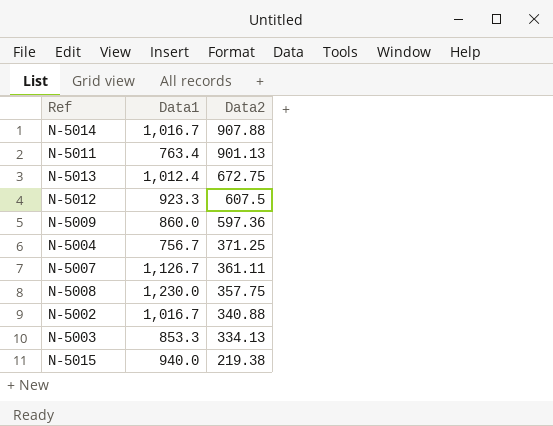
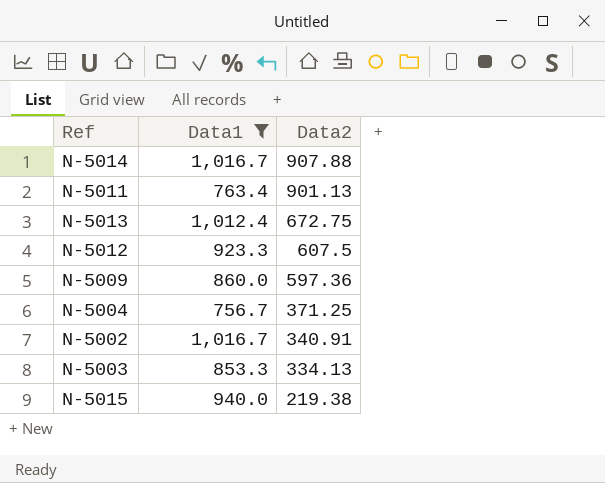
filter: none -> Data1 <= 1,016.7
N-5002 | Data2: 340.88 -> 340.91

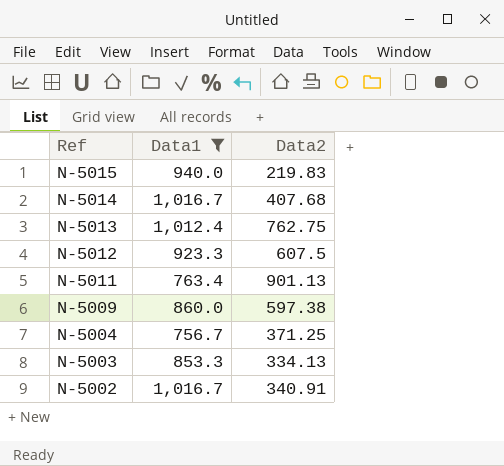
row order: Data2 descending -> Ref descending
N-5015 | Data2: 219.38 -> 219.83
N-5014 | Data2: 907.88 -> 407.68
N-5013 | Data2: 672.75 -> 762.75
N-5009 | Data2: 597.36 -> 597.38

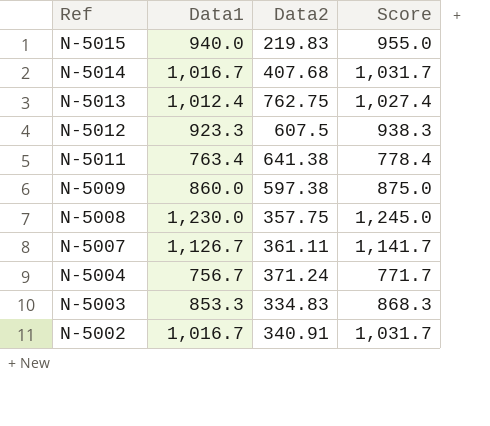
filter: Data1 <= 1,016.7 -> none
column Score | formula: none -> [Data1] + 15
N-5011 | Data2: 901.13 -> 641.38
N-5004 | Data2: 371.25 -> 371.24
N-5003 | Data2: 334.13 -> 334.83

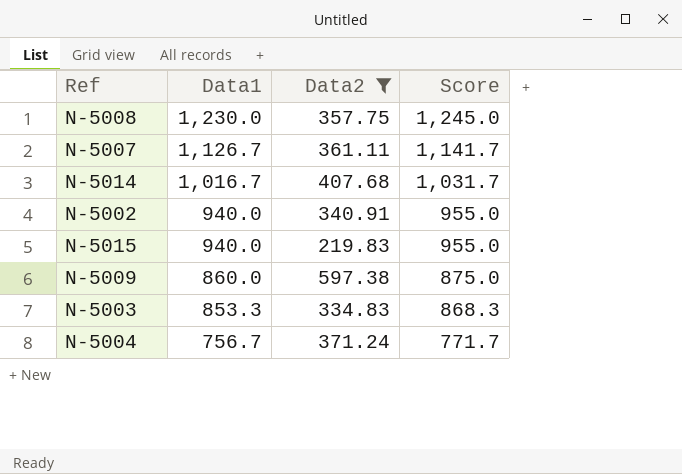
filter: none -> Data2 <= 597.38
row order: Ref descending -> Data1 descending
N-5002 | Data1: 1,016.7 -> 940.0
N-5002 | Score: 1,031.7 -> 955.0

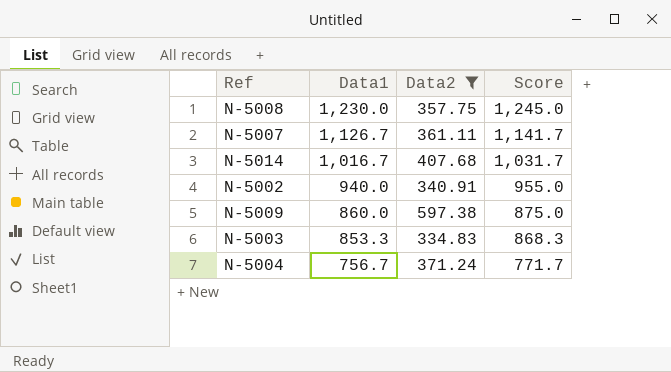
row N-5015: 940.0 | 219.83 | 955.0 -> none

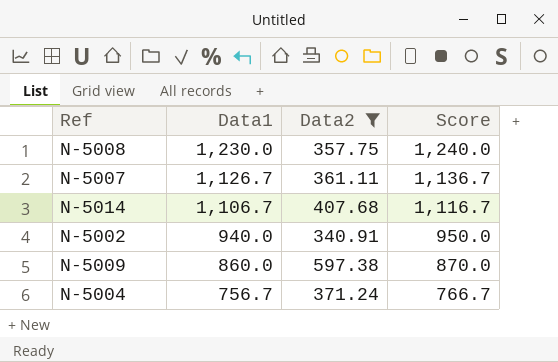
column Score | formula: [Data1] + 15 -> [Data1] + 10
row N-5003: 853.3 | 334.83 | 868.3 -> none
N-5014 | Data1: 1,016.7 -> 1,106.7

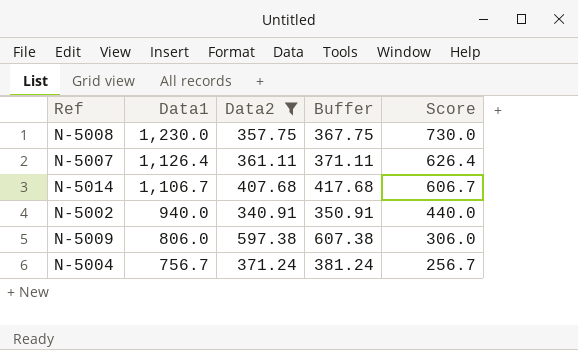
column Buffer | formula: none -> [Data2] + 10
column Score | formula: [Data1] + 10 -> [Data1] - 500
N-5007 | Data1: 1,126.7 -> 1,126.4
N-5009 | Data1: 860.0 -> 806.0

